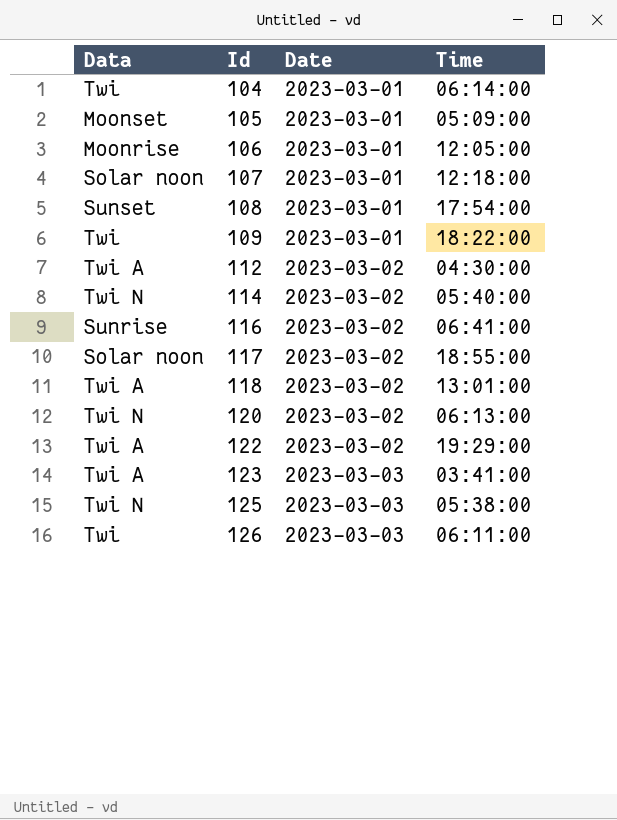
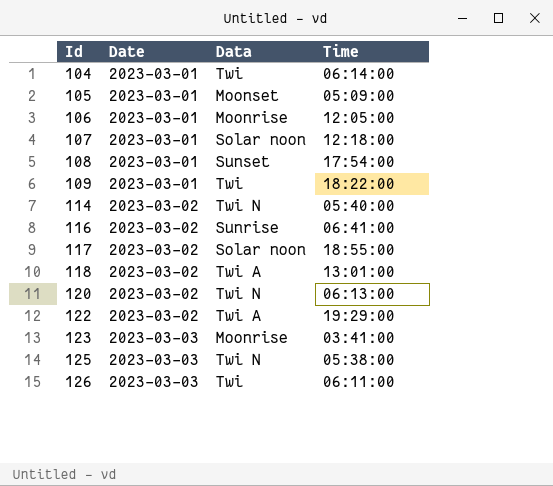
column Data | position: 1 -> 3
row 112: Twi A | 2023-03-02 | 04:30:00 -> none
123 | Data: Twi A -> Moonrise

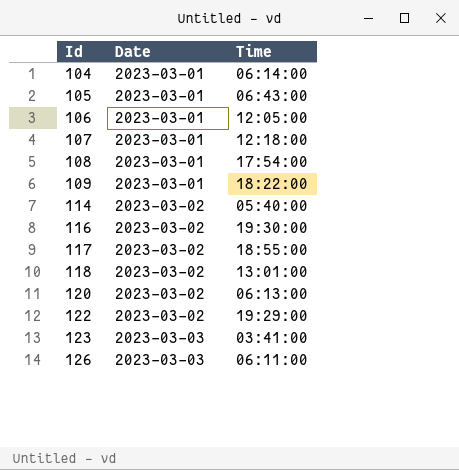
column Data | position: 3 -> none
row 125: 2023-03-03 | Twi N | 05:38:00 -> none
105 | Time: 05:09:00 -> 06:43:00
116 | Time: 06:41:00 -> 19:30:00

